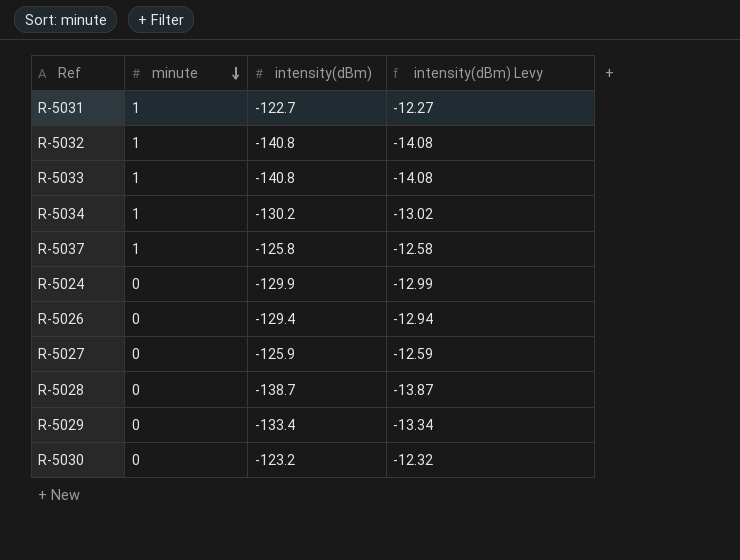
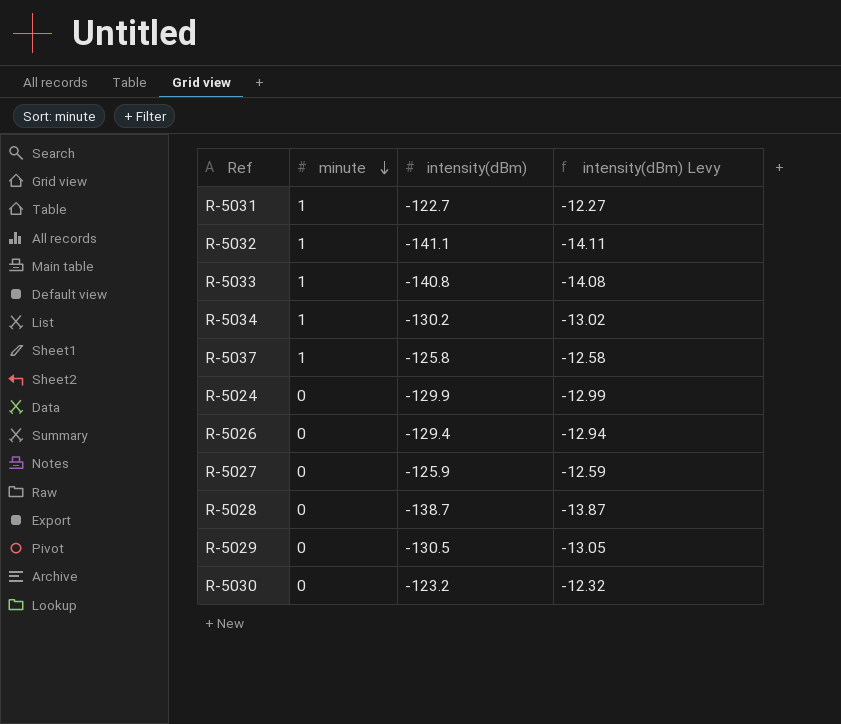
R-5032 | intensity(dBm): -140.8 -> -141.1
R-5032 | intensity(dBm) Levy: -14.08 -> -14.11
R-5029 | intensity(dBm): -133.4 -> -130.5
R-5029 | intensity(dBm) Levy: -13.34 -> -13.05

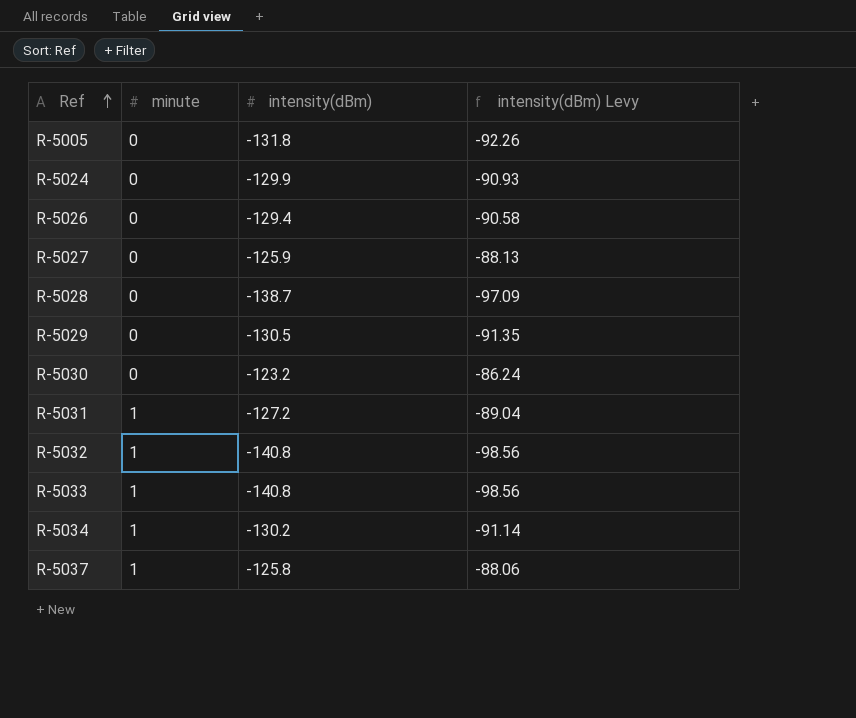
row order: minute descending -> Ref ascending
column intensity(dBm) Levy | formula: [intensity(dBm)] * 0.1 -> [intensity(dBm)] * 0.7
row R-5005: none -> 0 | -131.8 | -92.26
R-5031 | intensity(dBm): -122.7 -> -127.2
R-5032 | intensity(dBm): -141.1 -> -140.8

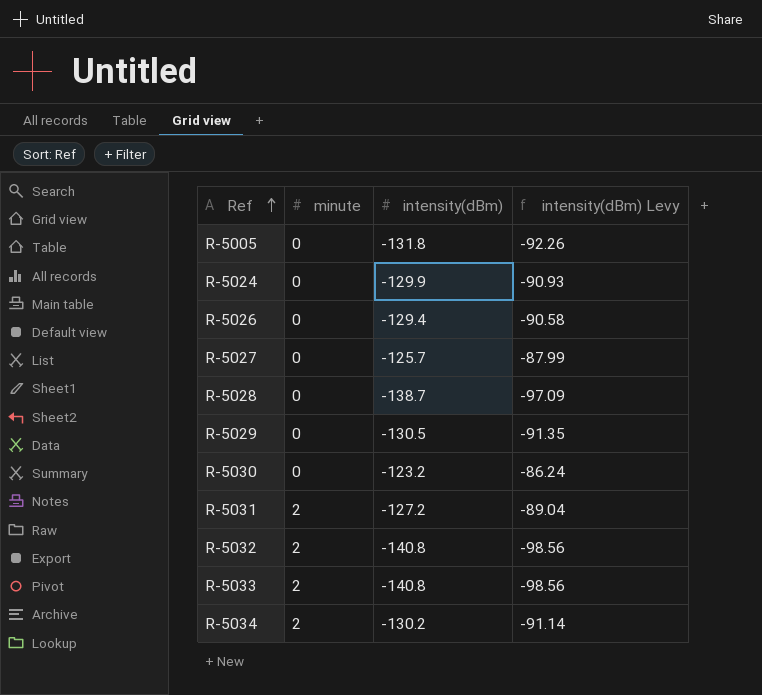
row R-5037: 1 | -125.8 | -88.06 -> none
R-5027 | intensity(dBm): -125.9 -> -125.7
R-5027 | intensity(dBm) Levy: -88.13 -> -87.99
R-5031 | minute: 1 -> 2
R-5032 | minute: 1 -> 2
R-5033 | minute: 1 -> 2
R-5034 | minute: 1 -> 2

